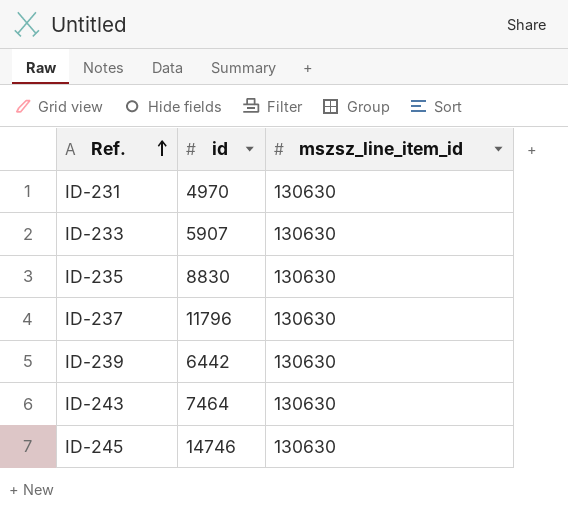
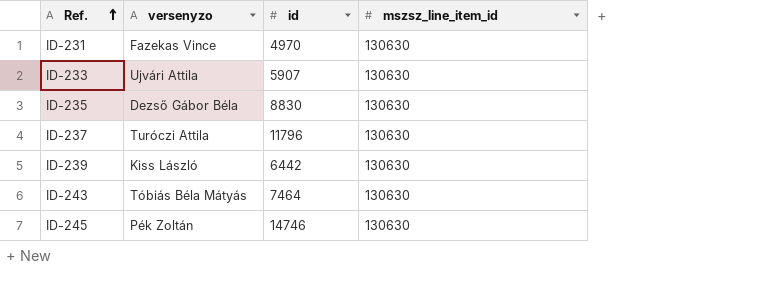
column versenyzo | position: none -> 2

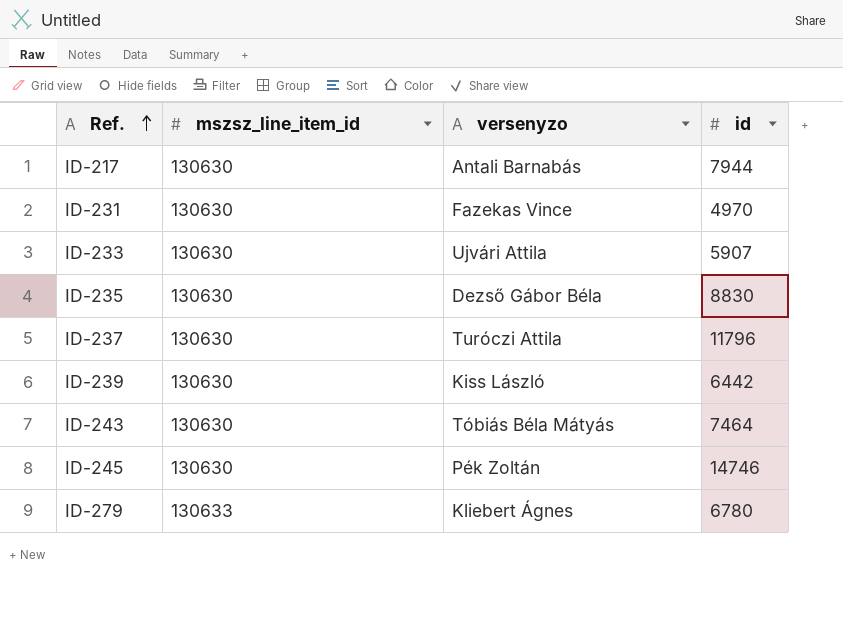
column mszsz_line_item_id | position: 4 -> 2
row ID-217: none -> 130630 | Antali Barnabás | 7944
row ID-279: none -> 130633 | Kliebert Ágnes | 6780

